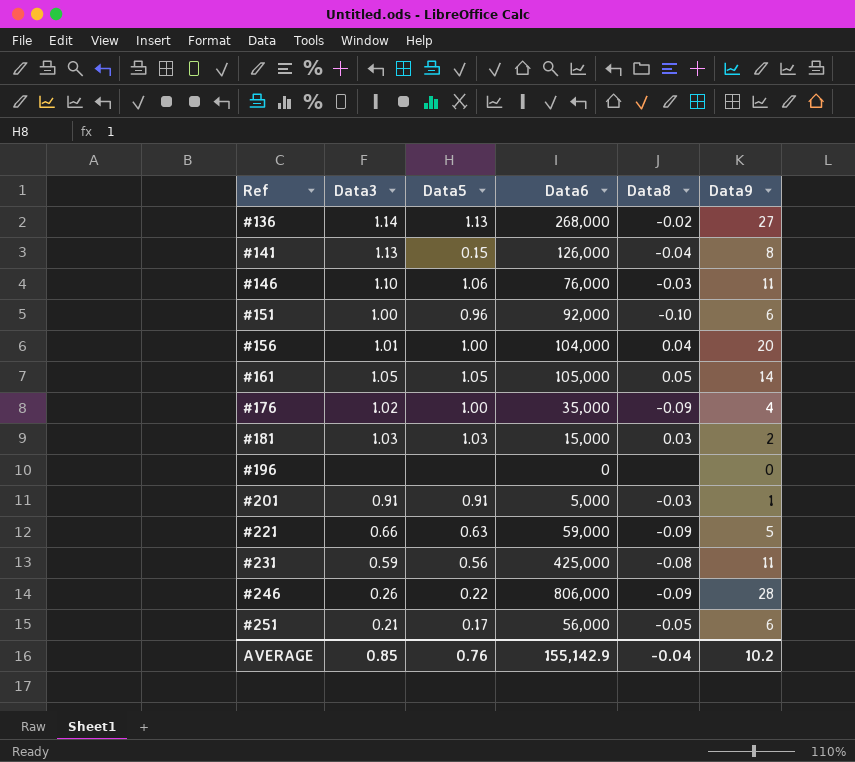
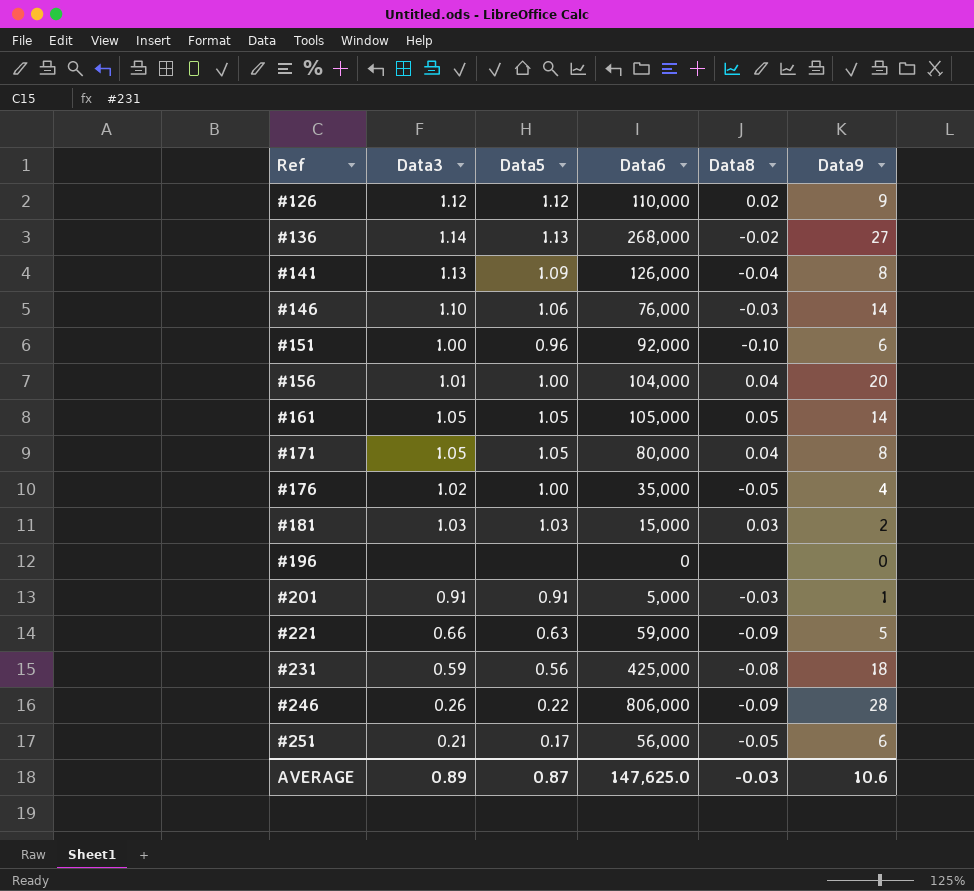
row #126: none -> 1.12 | 1.12 | 110,000 | 0.02 | 9
#141 | Data5: 0.15 -> 1.09
#146 | Data9: 11 -> 14
row #171: none -> 1.05 | 1.05 | 80,000 | 0.04 | 8
#176 | Data8: -0.09 -> -0.05
#231 | Data9: 11 -> 18
AVERAGE | Data3: 0.85 -> 0.89
AVERAGE | Data5: 0.76 -> 0.87
AVERAGE | Data6: 155,142.9 -> 147,625.0
AVERAGE | Data8: -0.04 -> -0.03
AVERAGE | Data9: 10.2 -> 10.6

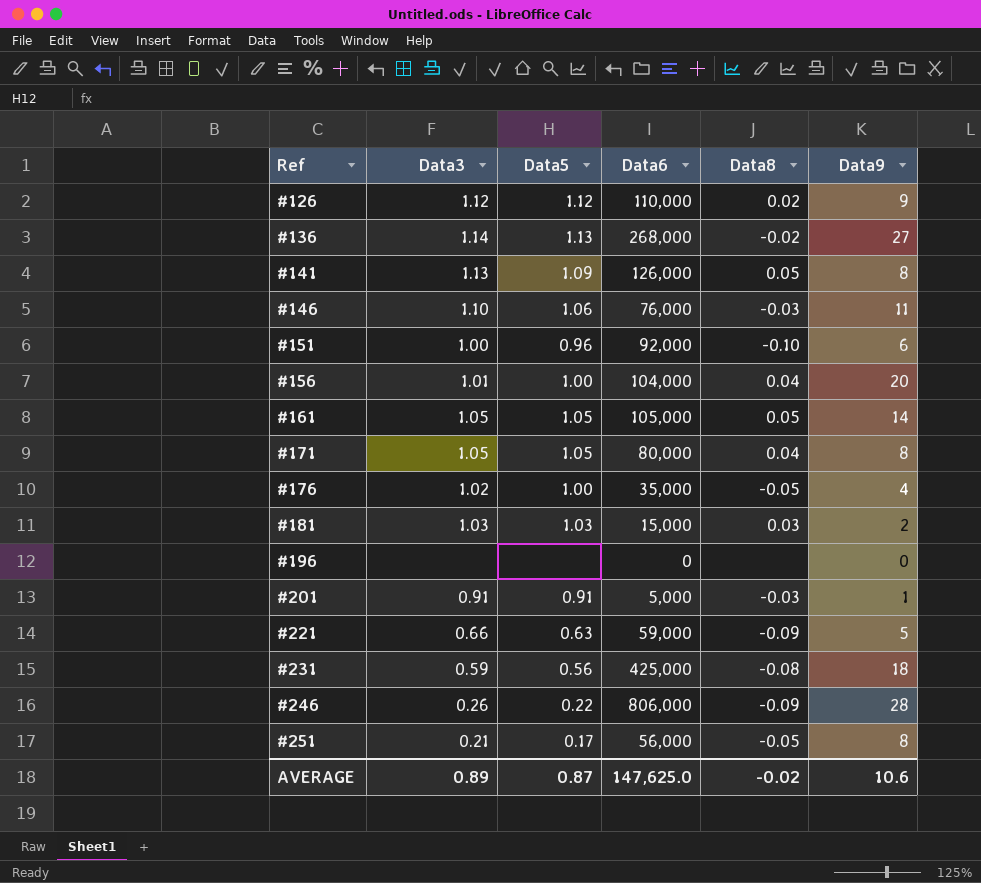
#141 | Data8: -0.04 -> 0.05
#146 | Data9: 14 -> 11
#251 | Data9: 6 -> 8
AVERAGE | Data8: -0.03 -> -0.02

